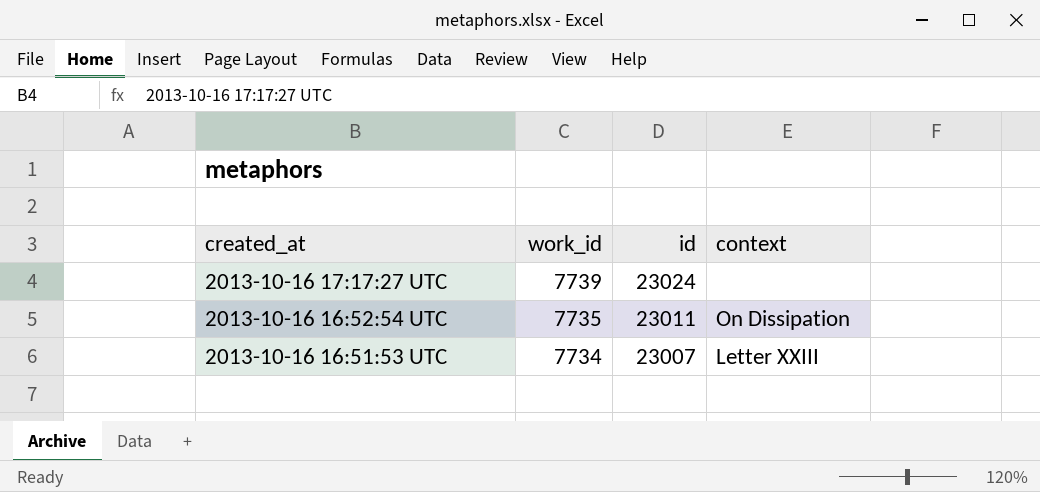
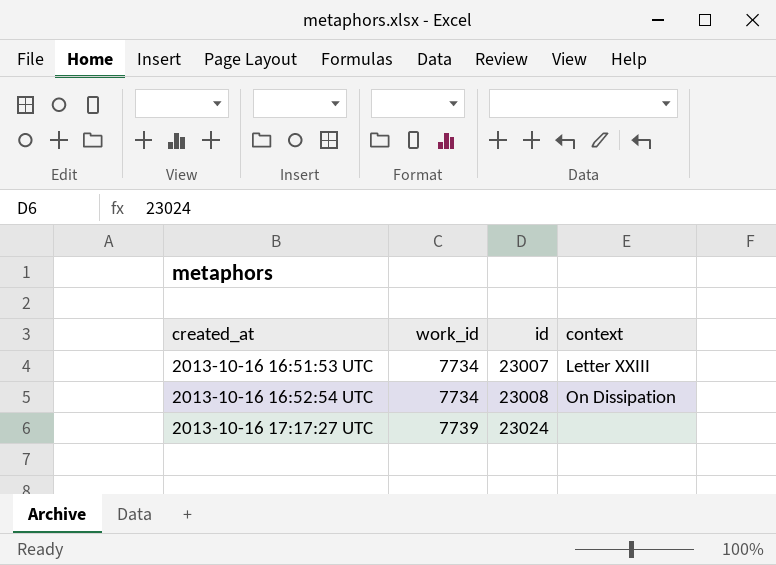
row order: created_at descending -> created_at ascending
2013-10-16 16:52:54 UTC | work_id: 7735 -> 7734
2013-10-16 16:52:54 UTC | id: 23011 -> 23008

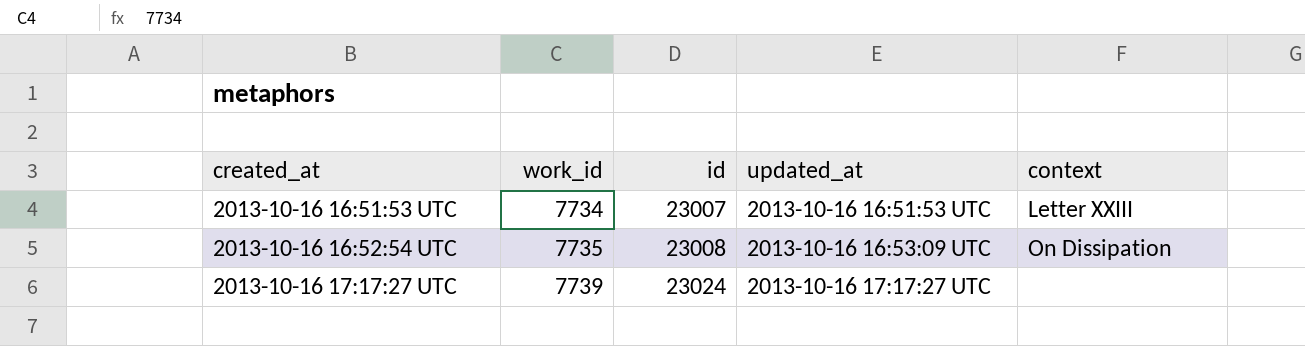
column updated_at | position: none -> 4
2013-10-16 16:52:54 UTC | work_id: 7734 -> 7735

